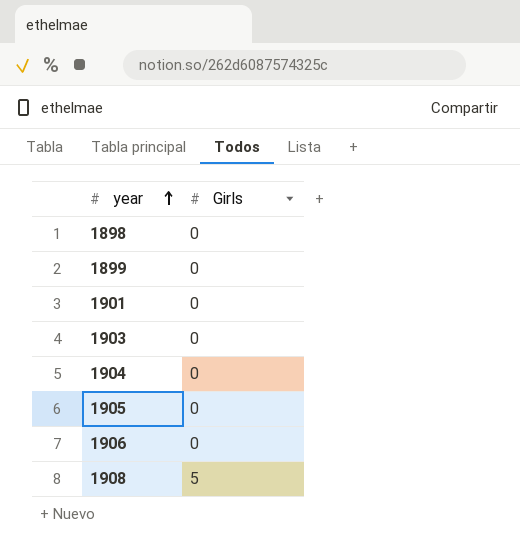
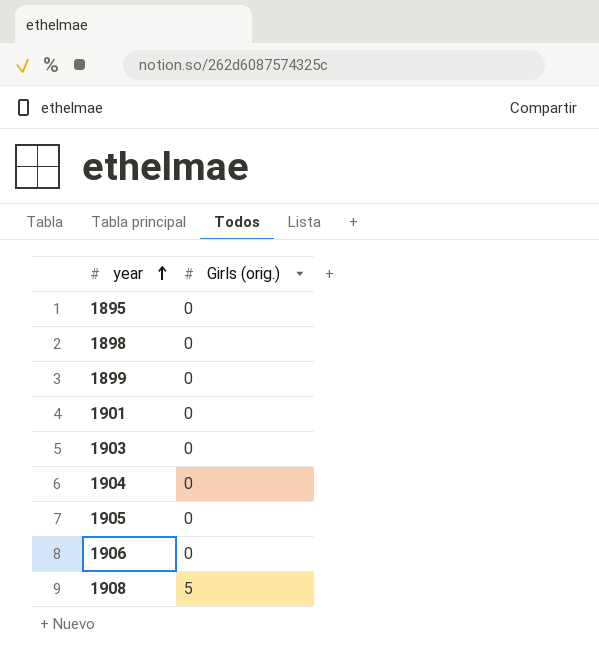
column name: Girls -> Girls (orig.)
row 1895: none -> 0

